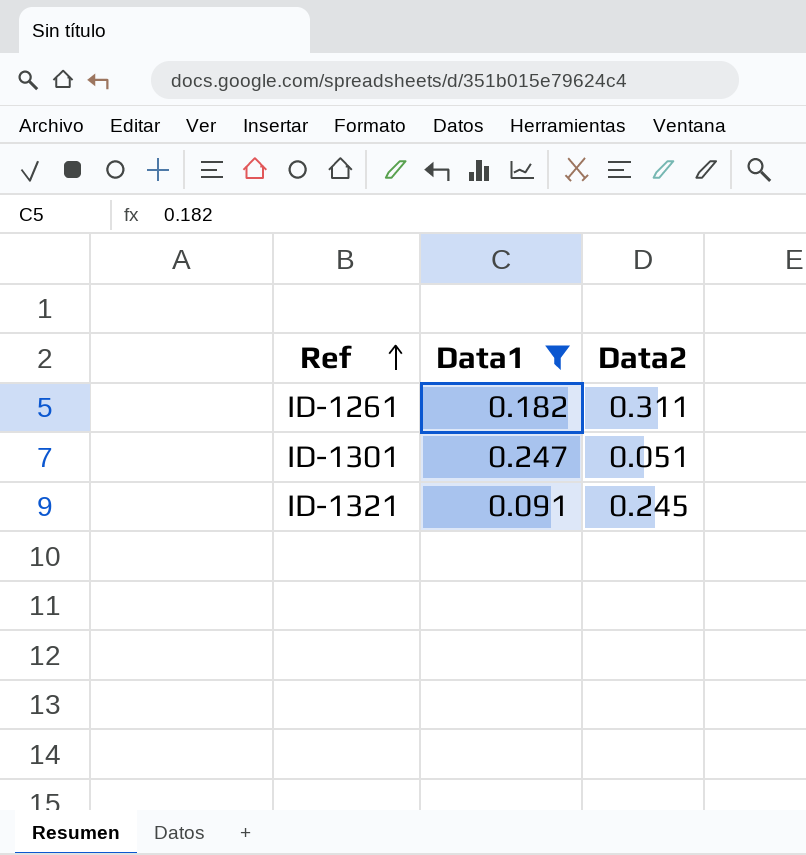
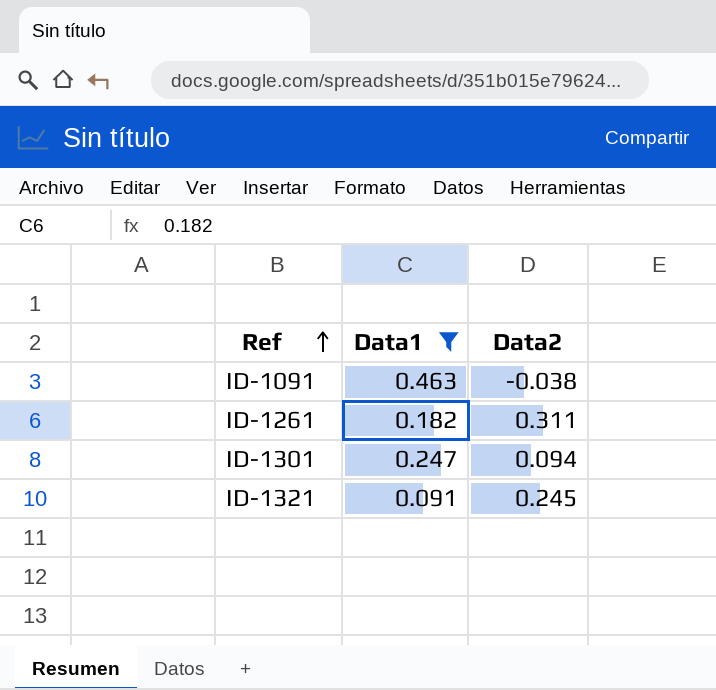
row ID-1091: none -> 0.463 | -0.038
ID-1301 | Data2: 0.051 -> 0.094

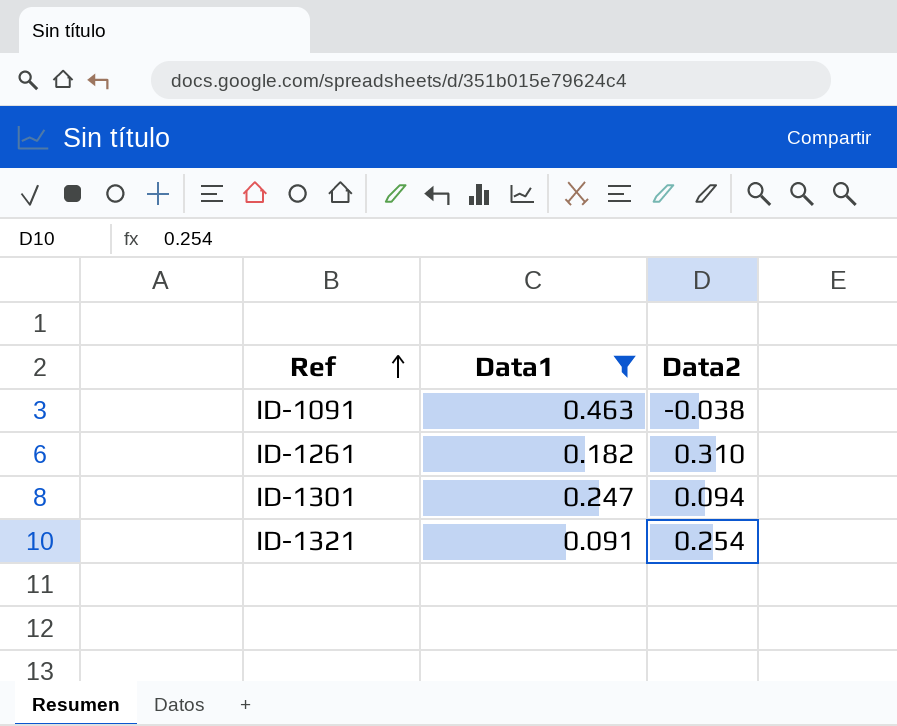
ID-1261 | Data2: 0.311 -> 0.310
ID-1321 | Data2: 0.245 -> 0.254

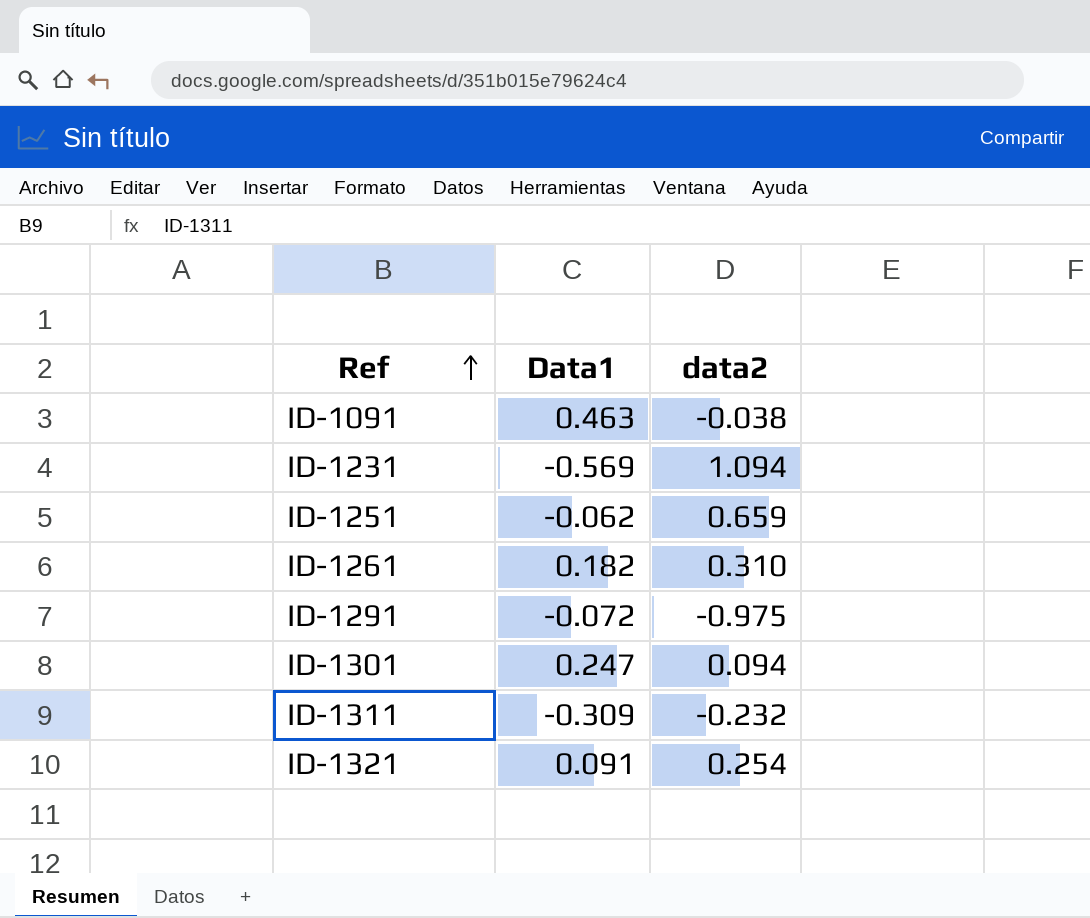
filter: Data1 >= 0.091 -> none
column name: Data2 -> data2

